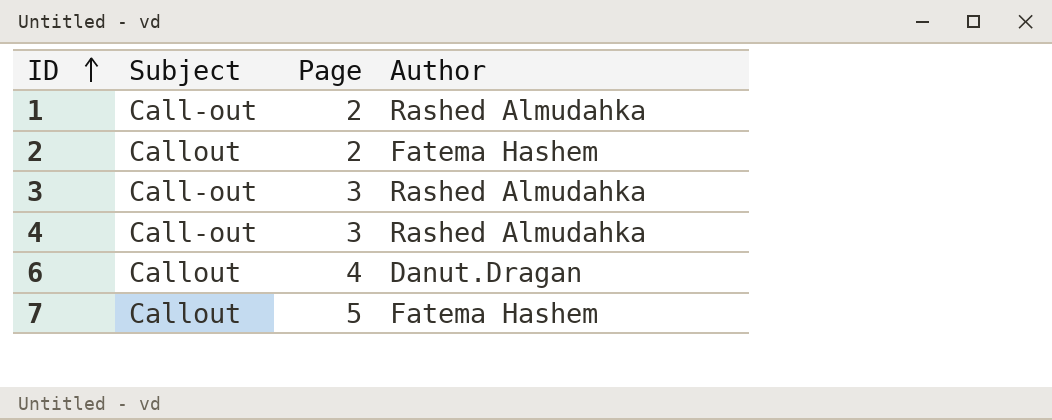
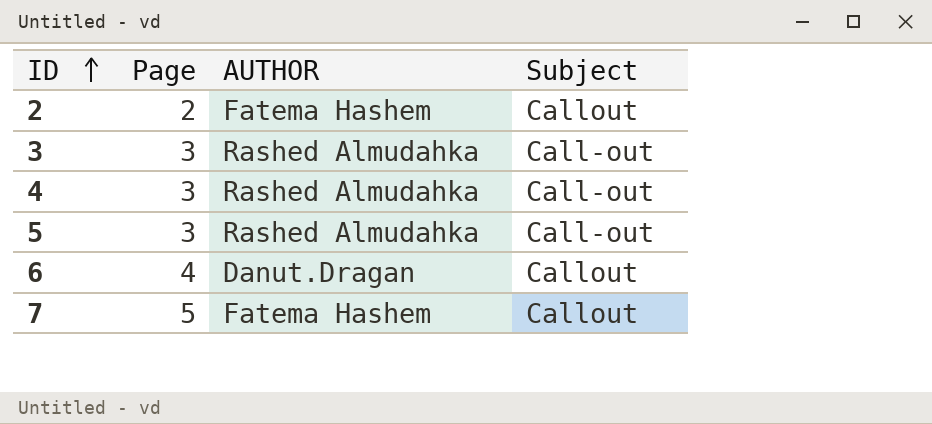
column name: Author -> AUTHOR
column Subject | position: 2 -> 4
row 1: Call-out | 2 | Rashed Almudahka -> none
row 5: none -> 3 | Rashed Almudahka | Call-out

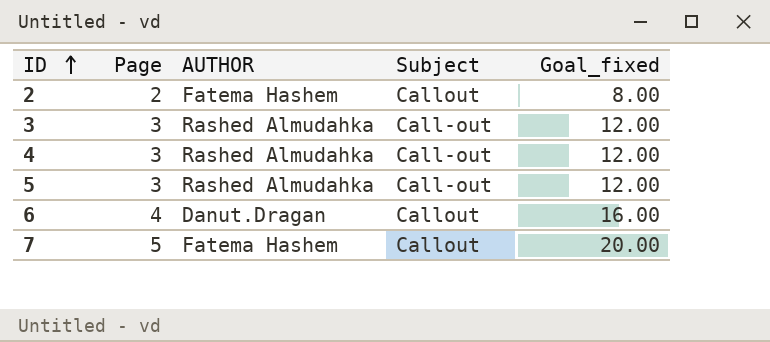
column Goal_fixed | formula: none -> [Page] * 4

